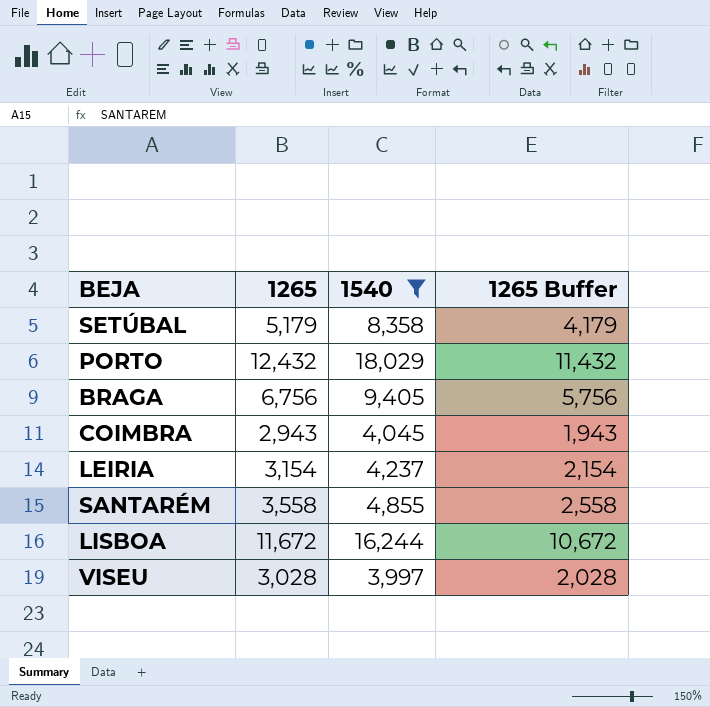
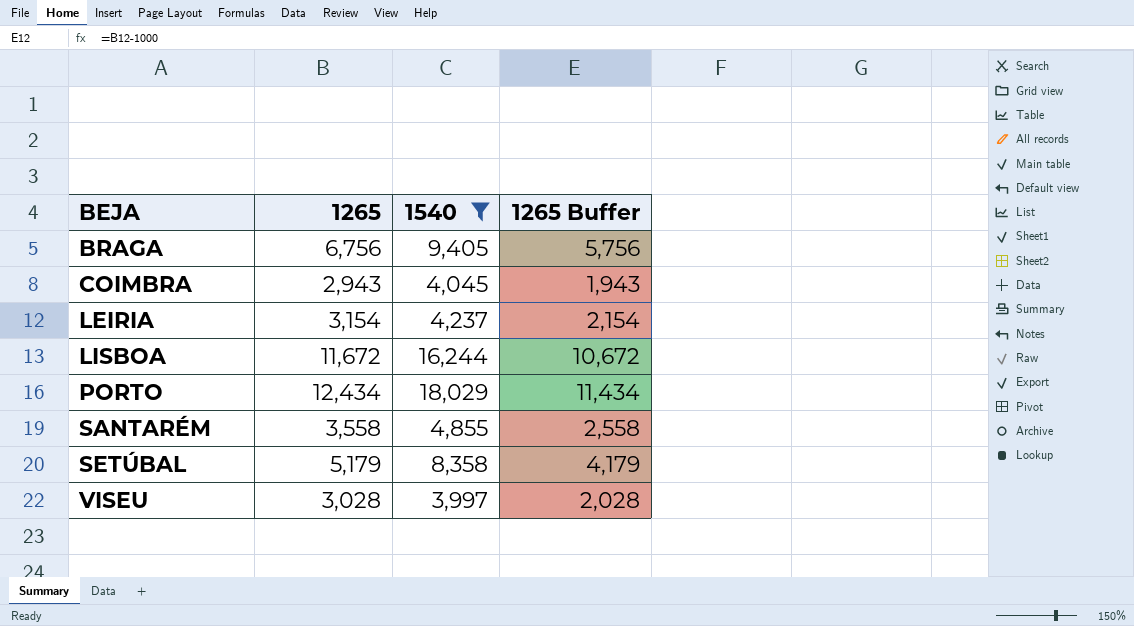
row order: none -> BEJA ascending
PORTO | 1265: 12,432 -> 12,434
PORTO | 1265 Buffer: 11,432 -> 11,434

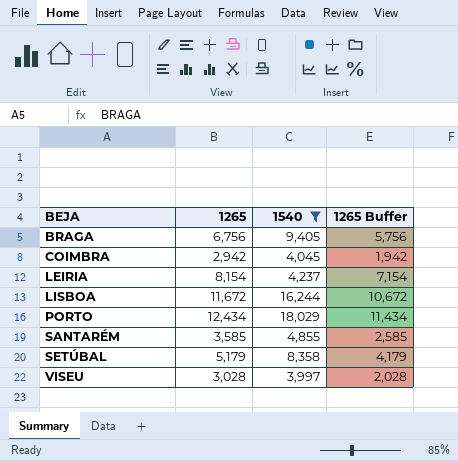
COIMBRA | 1265: 2,943 -> 2,942
COIMBRA | 1265 Buffer: 1,943 -> 1,942
LEIRIA | 1265: 3,154 -> 8,154
LEIRIA | 1265 Buffer: 2,154 -> 7,154
SANTARÉM | 1265: 3,558 -> 3,585
SANTARÉM | 1265 Buffer: 2,558 -> 2,585

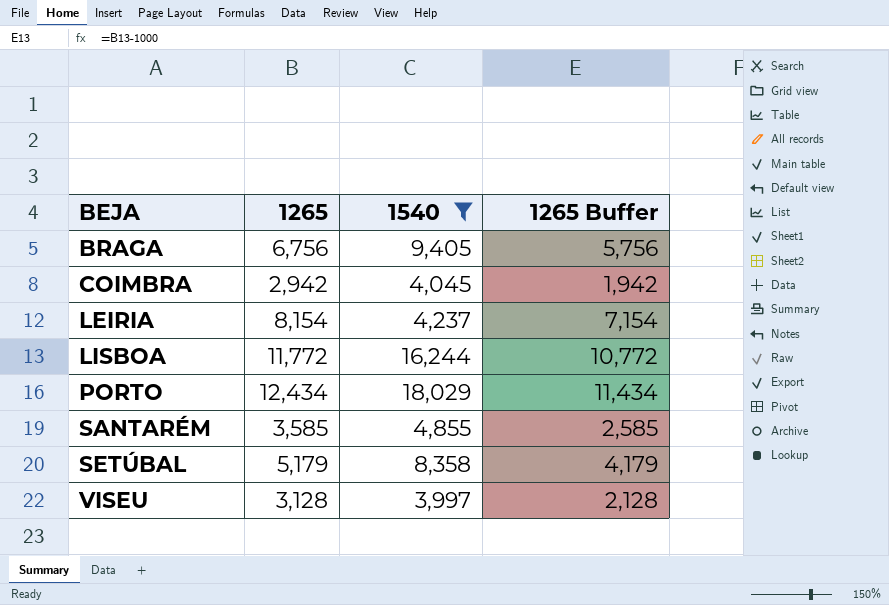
LISBOA | 1265: 11,672 -> 11,772
LISBOA | 1265 Buffer: 10,672 -> 10,772
VISEU | 1265: 3,028 -> 3,128
VISEU | 1265 Buffer: 2,028 -> 2,128

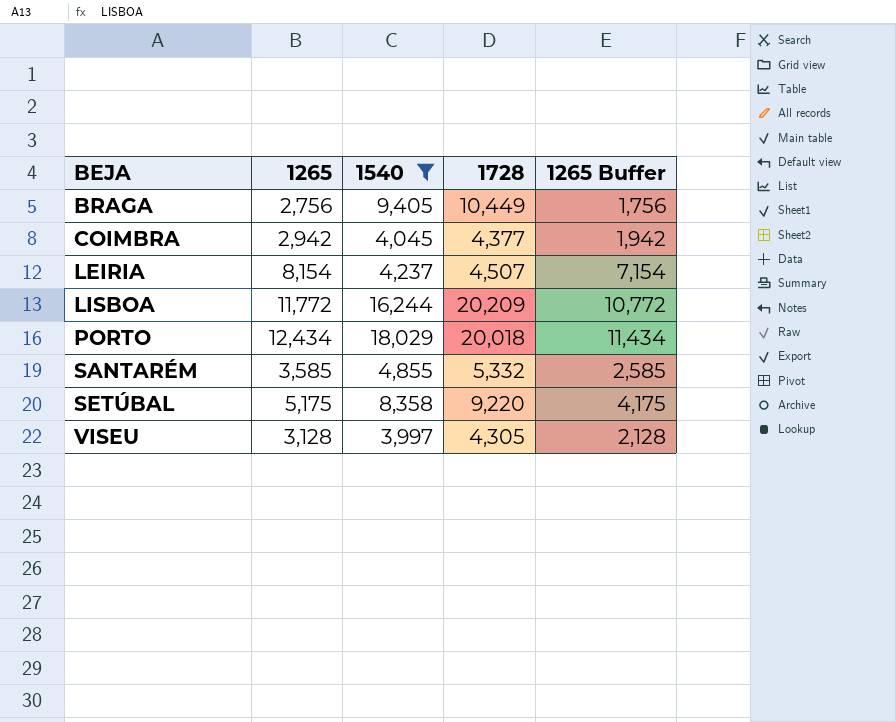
column 1728 | position: none -> 4
BRAGA | 1265: 6,756 -> 2,756
BRAGA | 1265 Buffer: 5,756 -> 1,756
SETÚBAL | 1265: 5,179 -> 5,175
SETÚBAL | 1265 Buffer: 4,179 -> 4,175

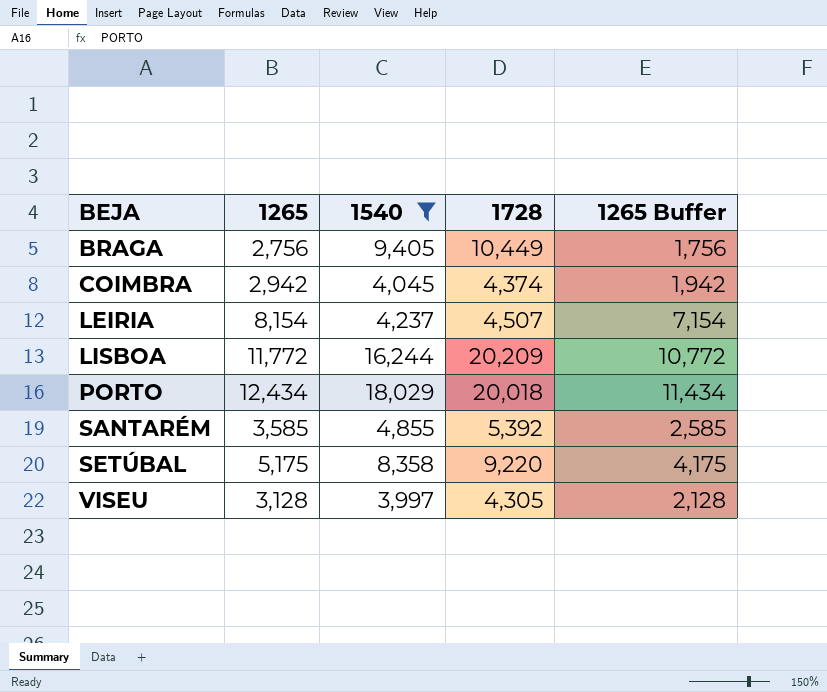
COIMBRA | 1728: 4,377 -> 4,374
SANTARÉM | 1728: 5,332 -> 5,392

